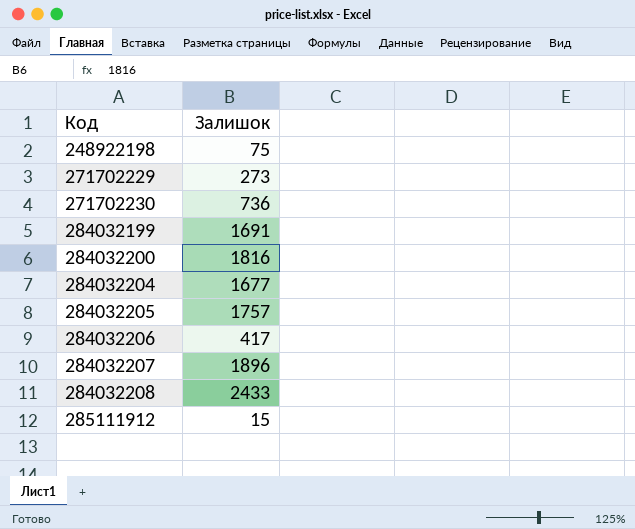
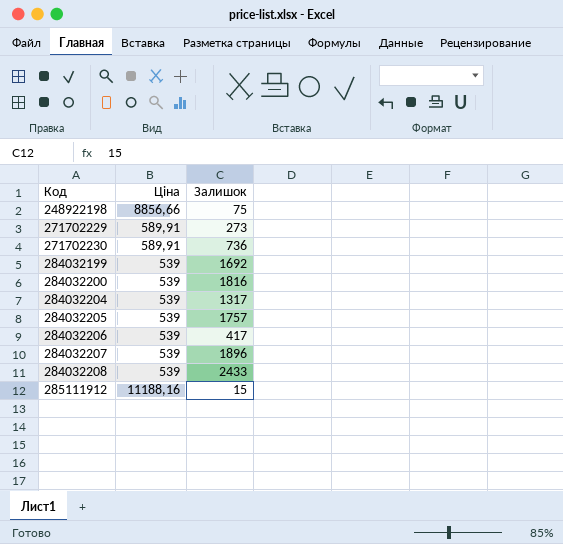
column Ціна | position: none -> 2
284032199 | Залишок: 1691 -> 1692
284032204 | Залишок: 1677 -> 1317

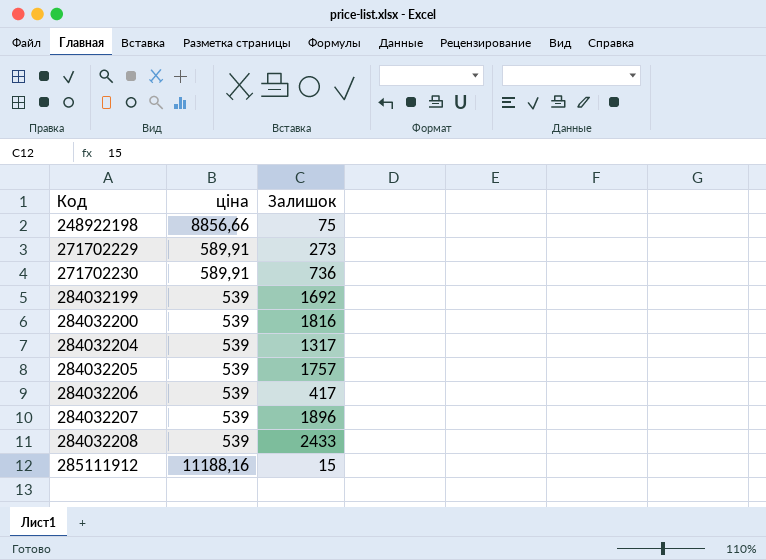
column name: Ціна -> ціна

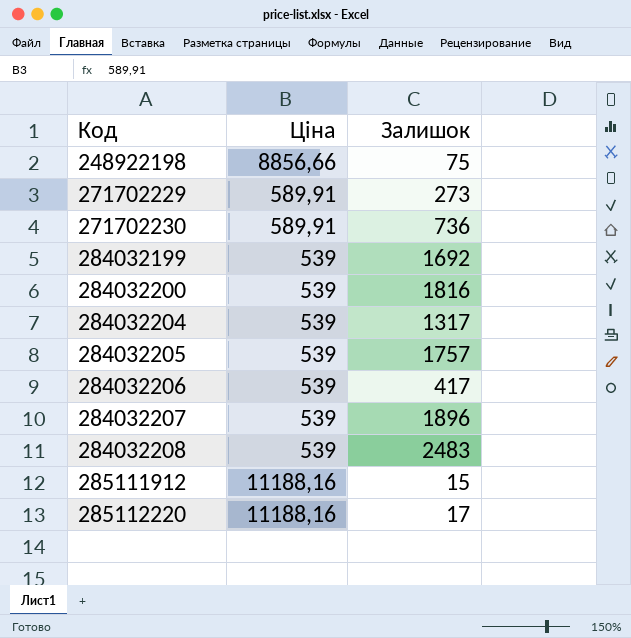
column name: ціна -> Ціна
284032208 | Залишок: 2433 -> 2483
row 285112220: none -> 11188,16 | 17

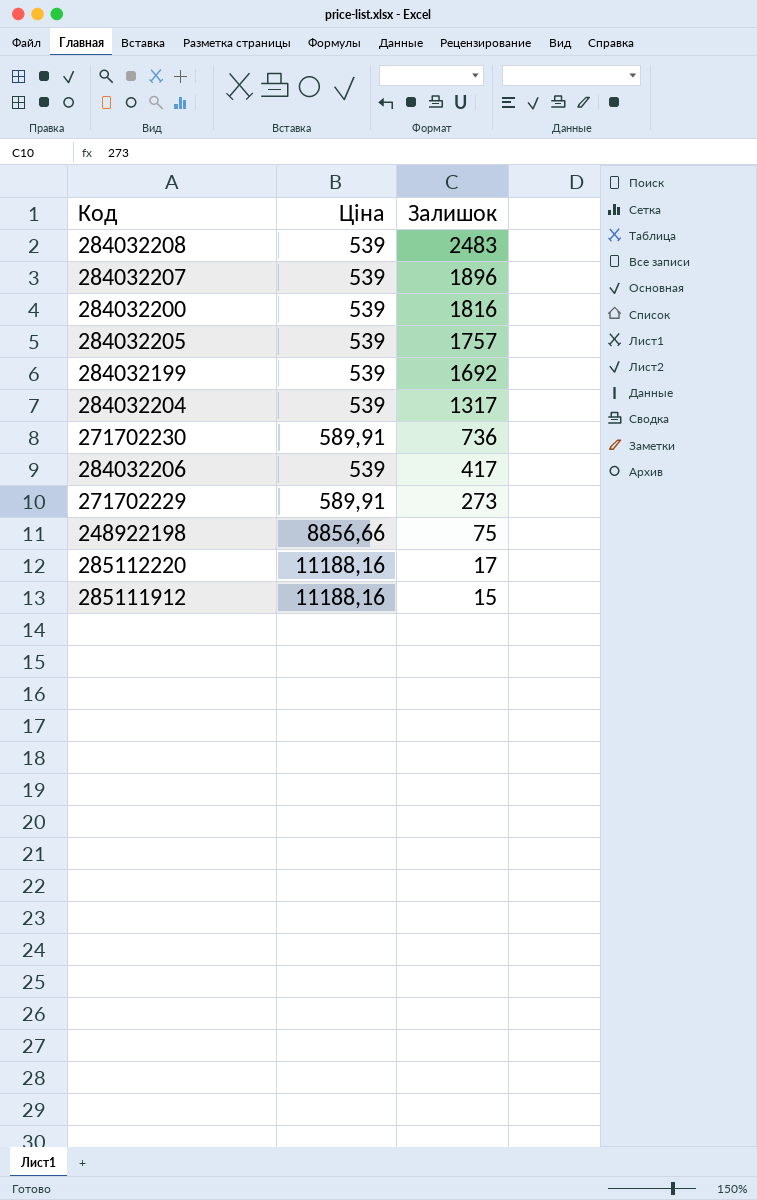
row order: Код ascending -> Залишок descending

